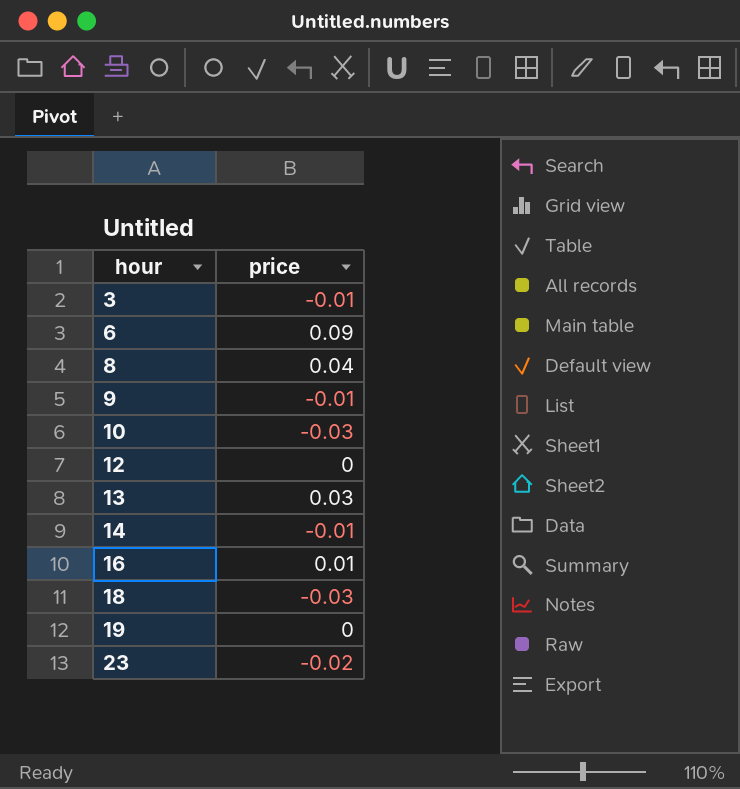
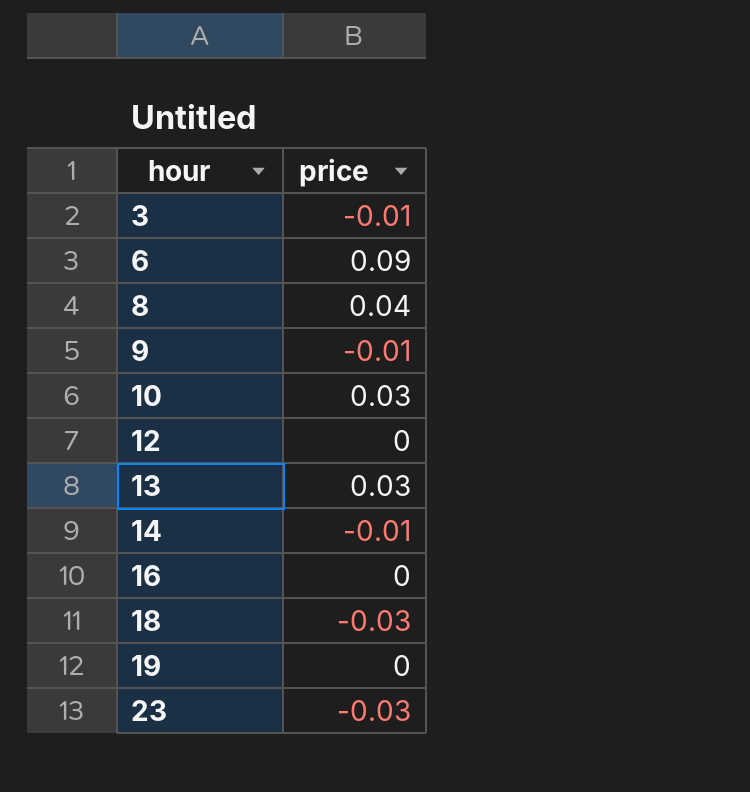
10 | price: -0.03 -> 0.03
16 | price: 0.01 -> 0
23 | price: -0.02 -> -0.03

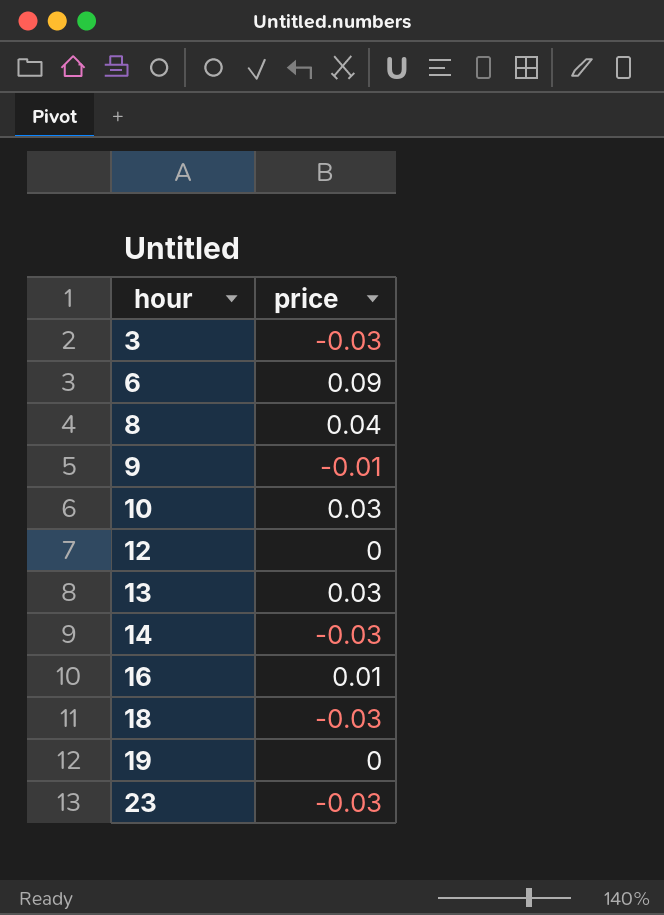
3 | price: -0.01 -> -0.03
14 | price: -0.01 -> -0.03
16 | price: 0 -> 0.01

